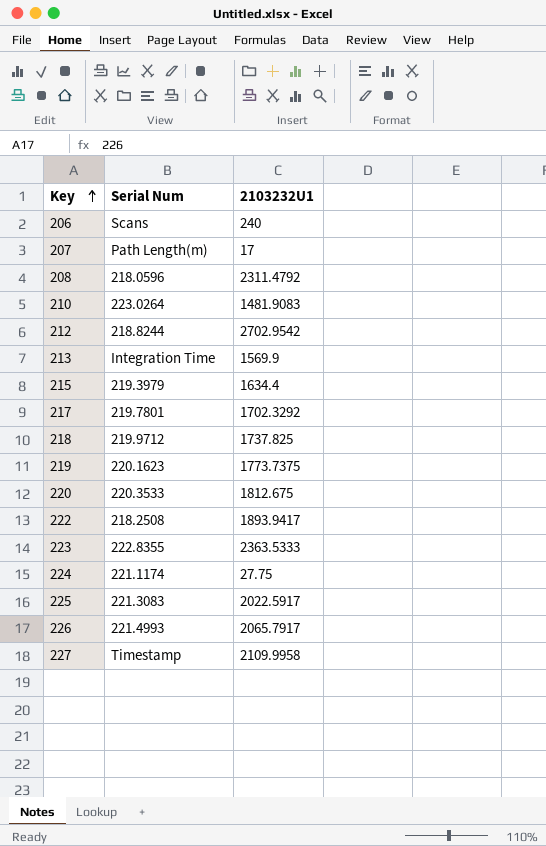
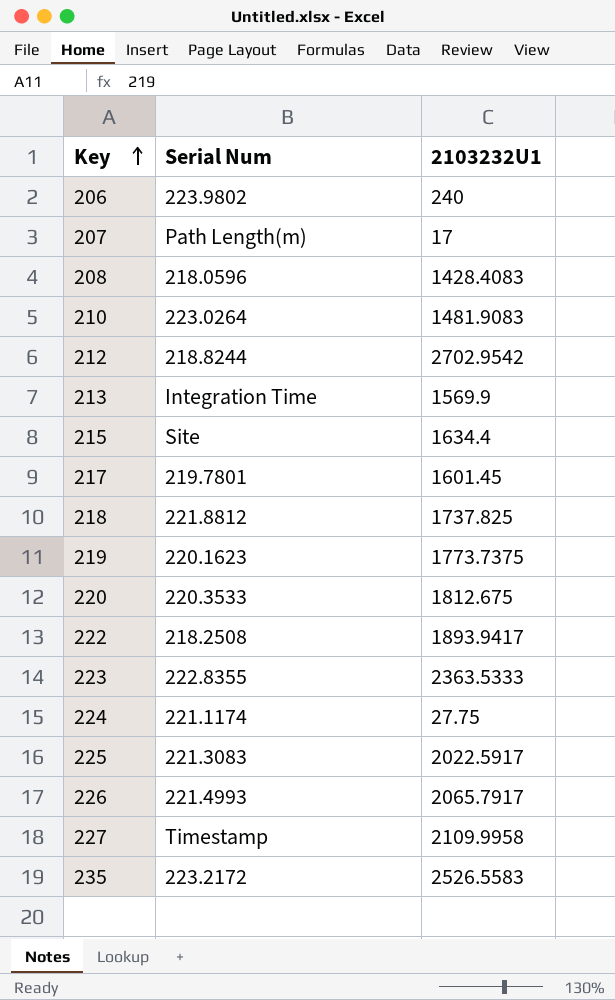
206 | Serial Num: Scans -> 223.9802
208 | 2103232U1: 2311.4792 -> 1428.4083
215 | Serial Num: 219.3979 -> Site
217 | 2103232U1: 1702.3292 -> 1601.45
218 | Serial Num: 219.9712 -> 221.8812
row 235: none -> 223.2172 | 2526.5583

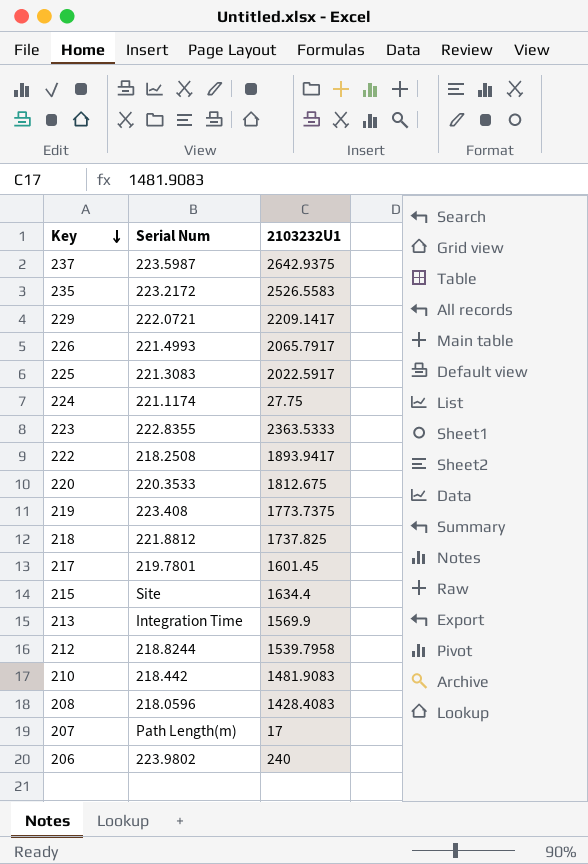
row order: Key ascending -> Key descending
row 227: Timestamp | 2109.9958 -> none
row 237: none -> 223.5987 | 2642.9375
row 229: none -> 222.0721 | 2209.1417
219 | Serial Num: 220.1623 -> 223.408
212 | 2103232U1: 2702.9542 -> 1539.7958
210 | Serial Num: 223.0264 -> 218.442

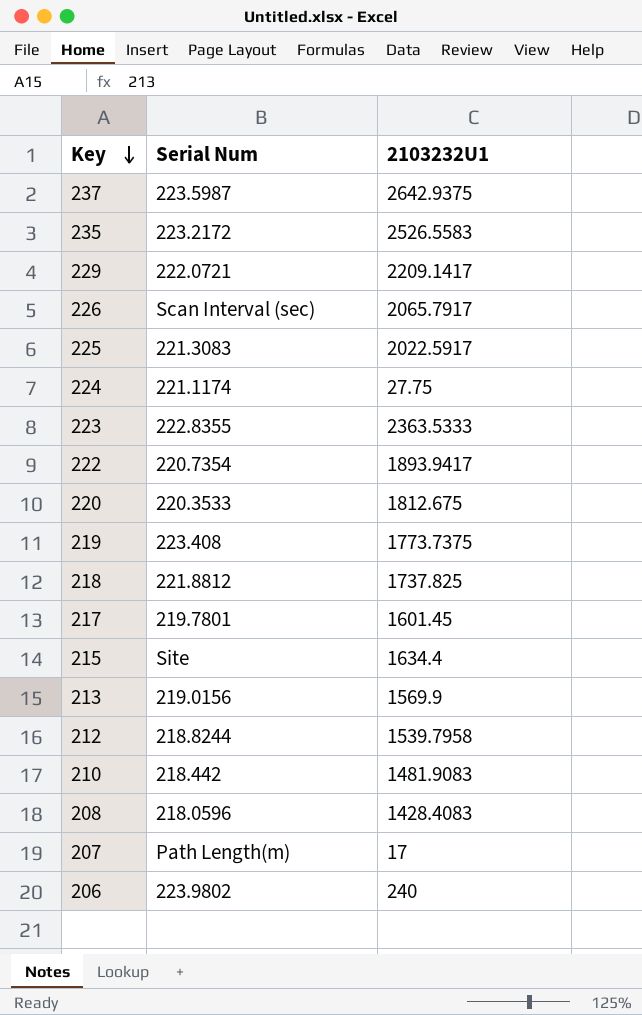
226 | Serial Num: 221.4993 -> Scan Interval (sec)
222 | Serial Num: 218.2508 -> 220.7354
213 | Serial Num: Integration Time -> 219.0156

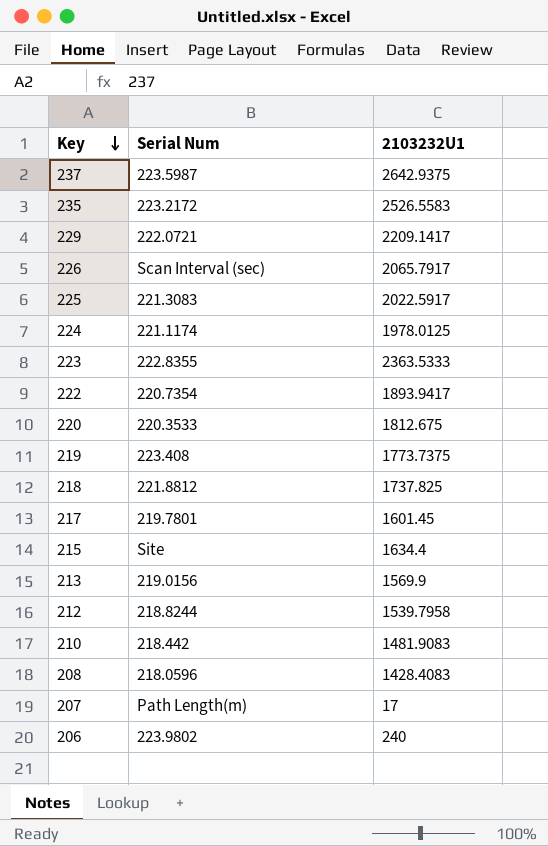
224 | 2103232U1: 27.75 -> 1978.0125

